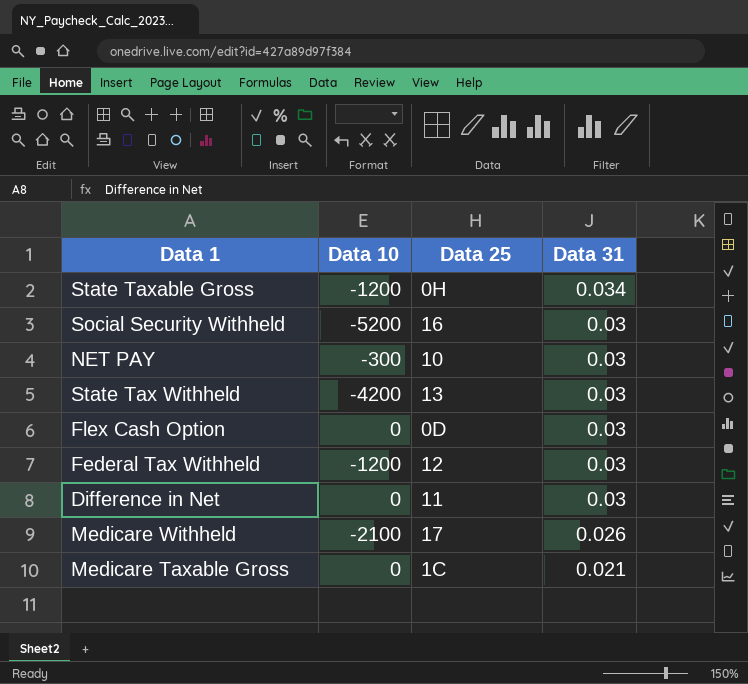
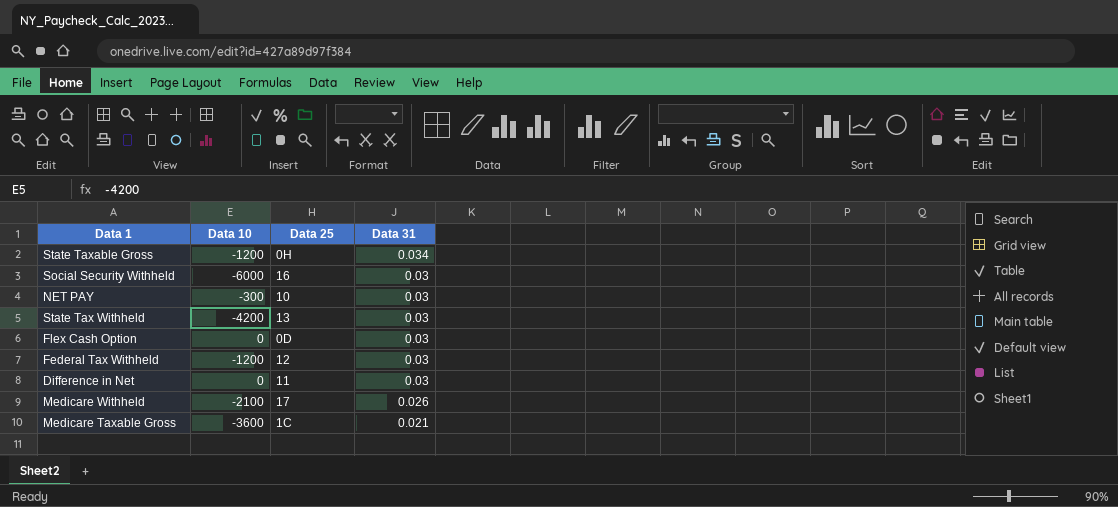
Social Security Withheld | Data 10: -5200 -> -6000
Medicare Taxable Gross | Data 10: 0 -> -3600

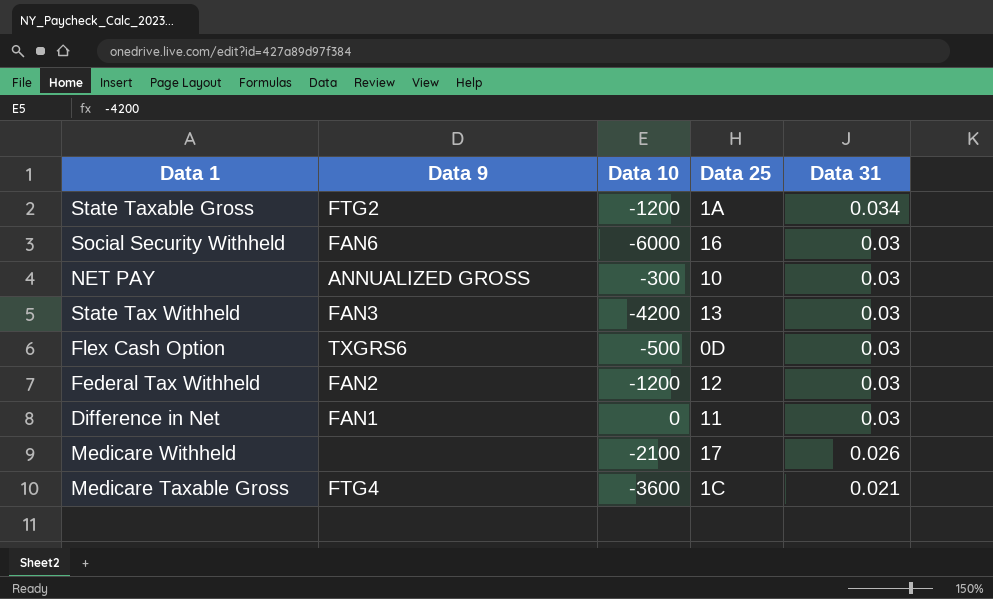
column Data 9 | position: none -> 2
State Taxable Gross | Data 25: 0H -> 1A
Flex Cash Option | Data 10: 0 -> -500

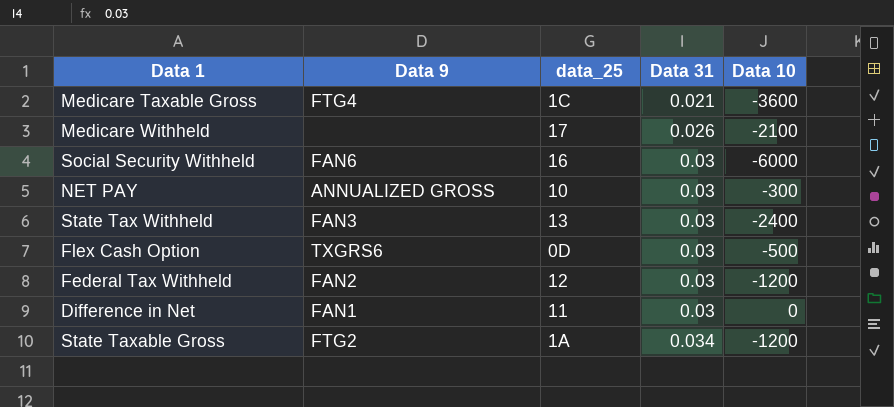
row order: Data 31 descending -> Data 31 ascending
column name: Data 25 -> data_25
column Data 10 | position: 3 -> 5
State Tax Withheld | Data 10: -4200 -> -2400

